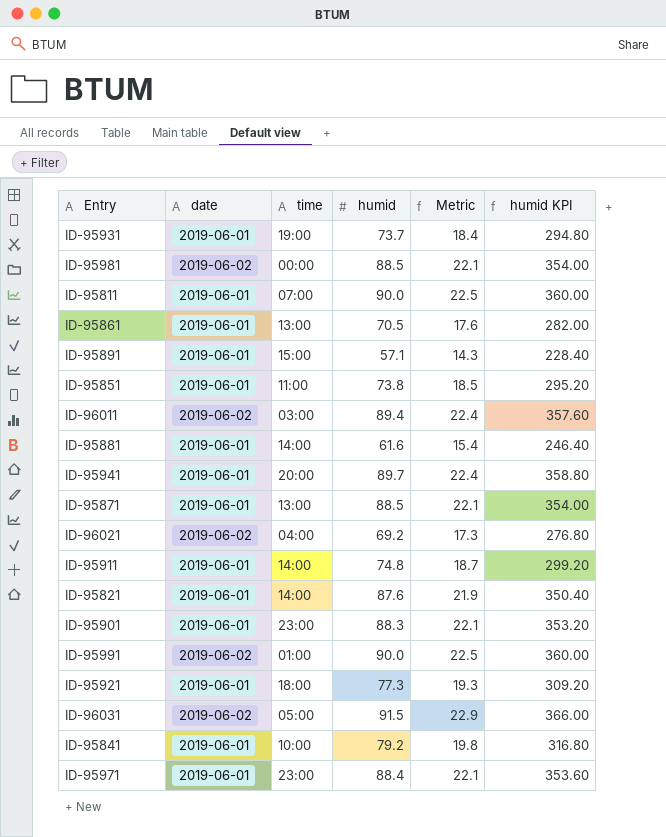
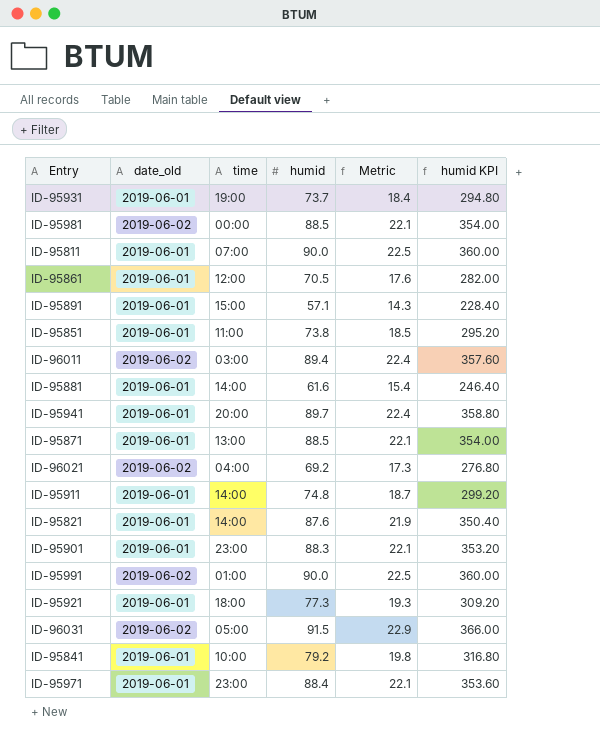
column name: date -> date_old
ID-95861 | time: 13:00 -> 12:00

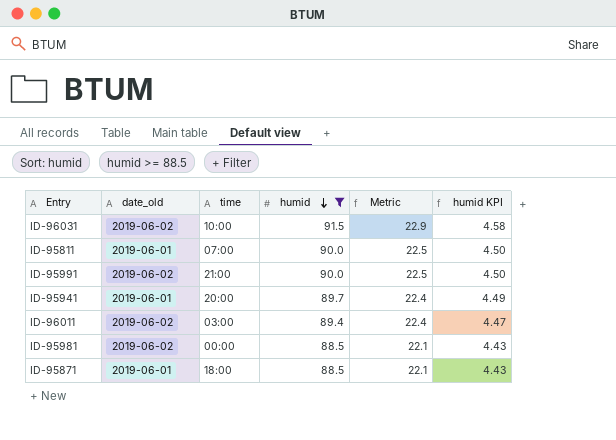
filter: none -> humid >= 88.5
row order: none -> humid descending
column humid KPI | formula: [humid] * 4 -> [humid] * 0.05
ID-96031 | time: 05:00 -> 10:00
ID-95991 | time: 01:00 -> 21:00
ID-95871 | time: 13:00 -> 18:00

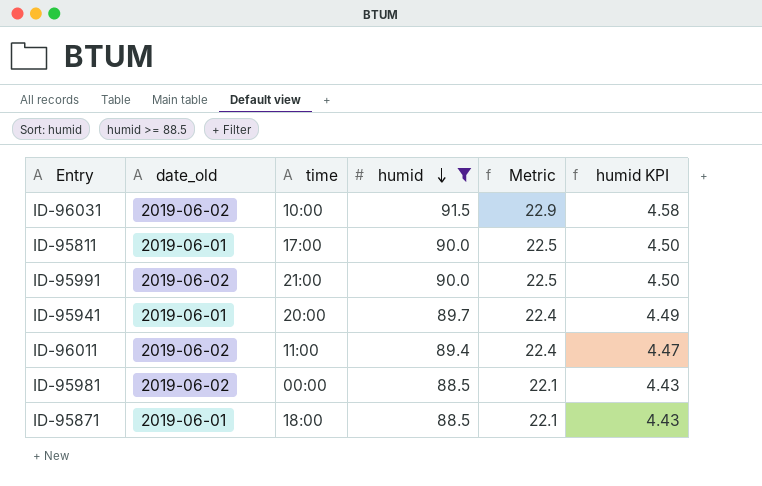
ID-95811 | time: 07:00 -> 17:00
ID-96011 | time: 03:00 -> 11:00

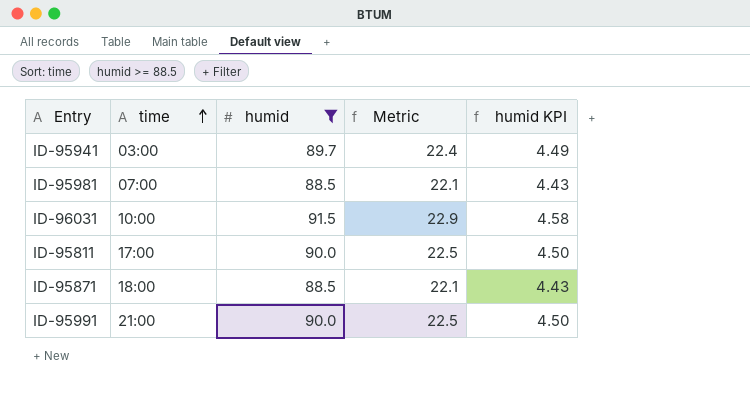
row order: humid descending -> time ascending
column date_old | position: 2 -> none
row ID-96011: 2019-06-02 | 11:00 | 89.4 | 22.4 | 4.47 -> none
ID-95941 | time: 20:00 -> 03:00
ID-95981 | time: 00:00 -> 07:00

